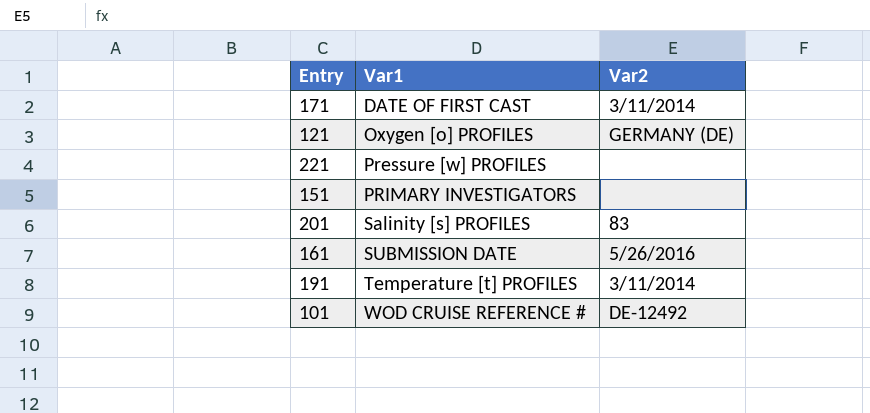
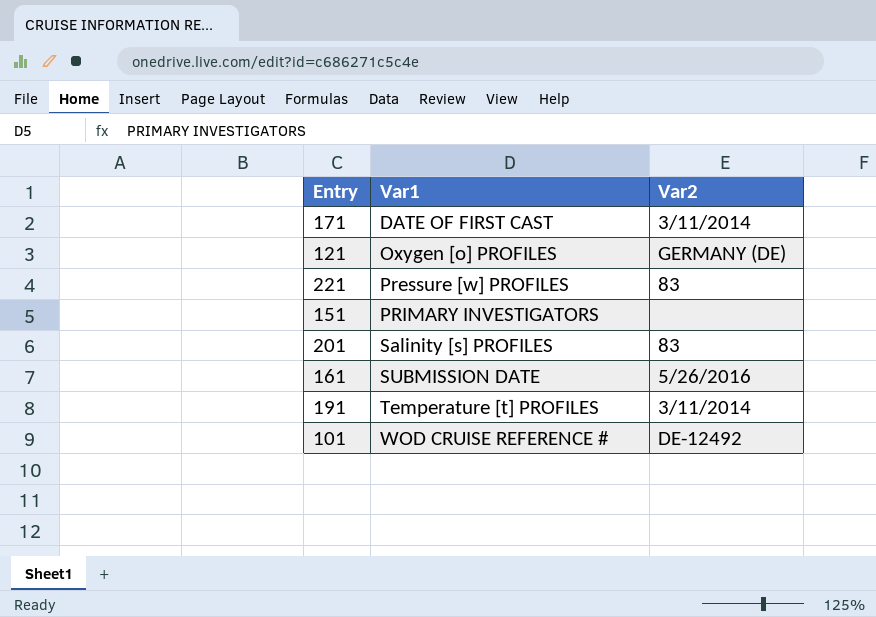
221 | Var2: none -> 83

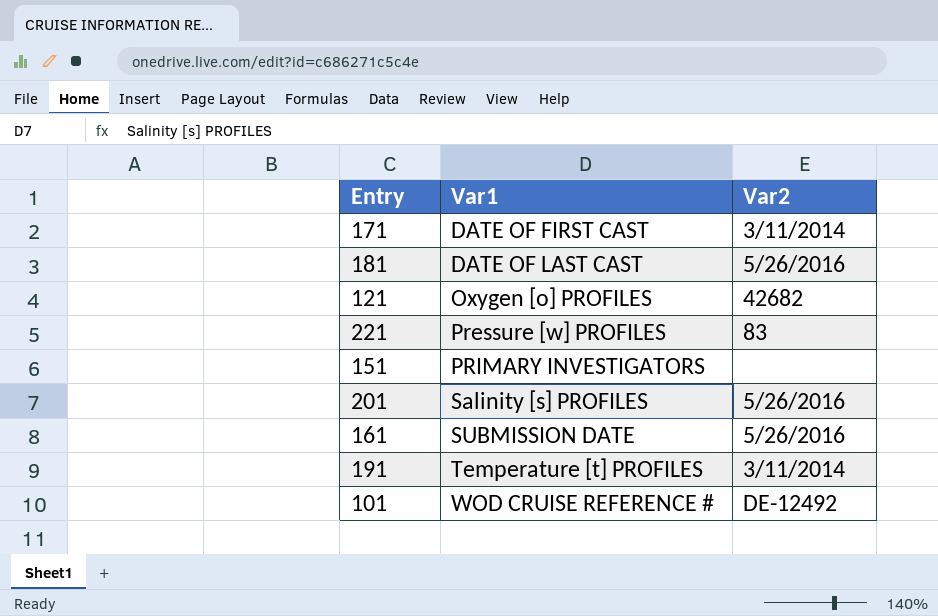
row 181: none -> DATE OF LAST CAST | 5/26/2016
121 | Var2: GERMANY (DE) -> 42682
201 | Var2: 83 -> 5/26/2016

